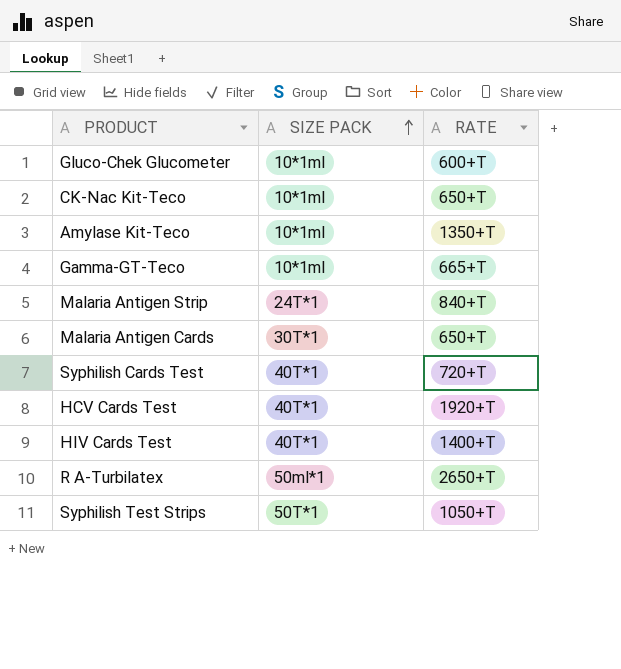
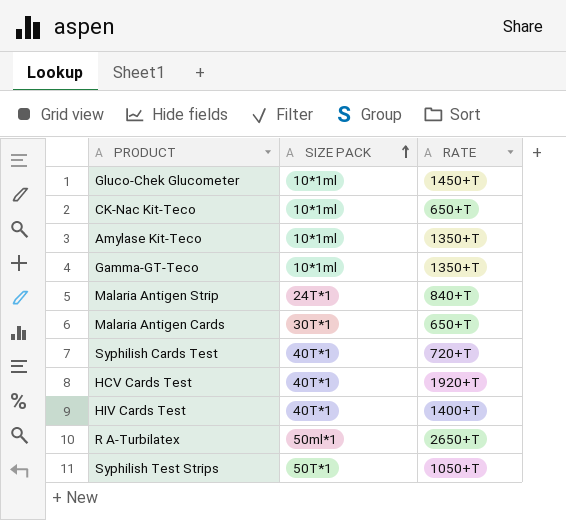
Gluco-Chek Glucometer | RATE: 600+T -> 1450+T
Gamma-GT-Teco | RATE: 665+T -> 1350+T

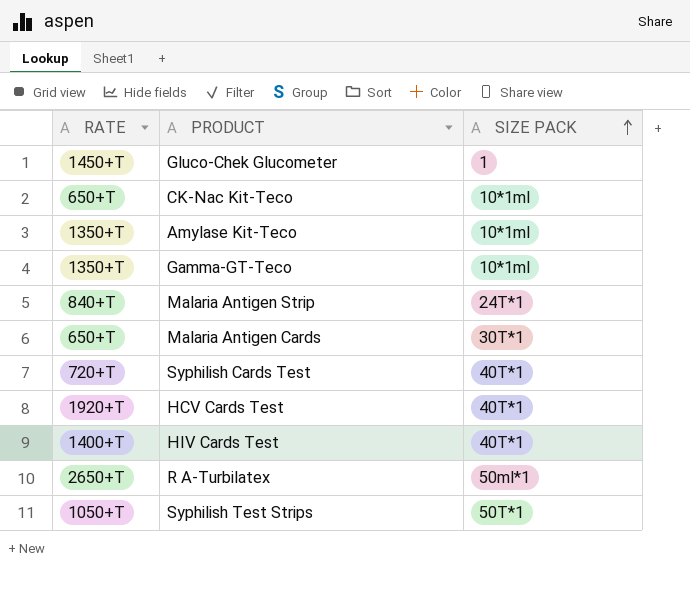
column RATE | position: 3 -> 1
Gluco-Chek Glucometer | SIZE PACK: 10*1ml -> 1

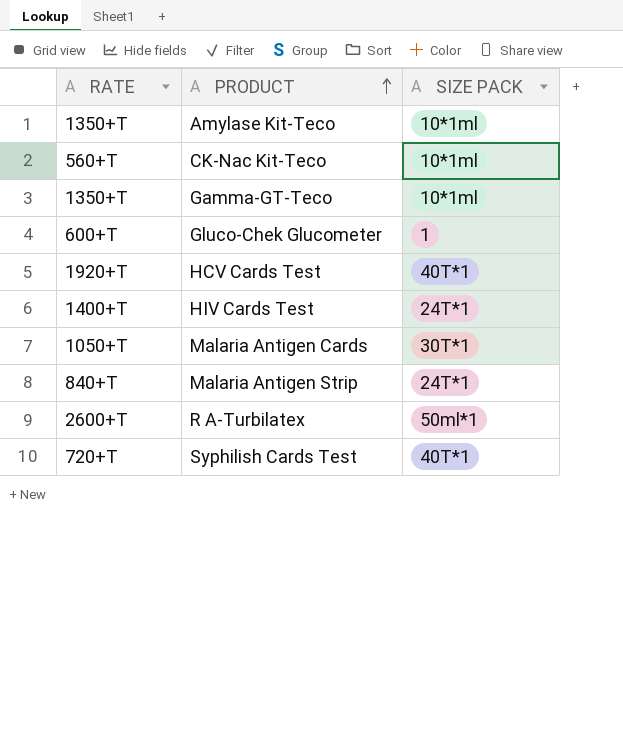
row order: SIZE PACK ascending -> PRODUCT ascending
row Syphilish Test Strips: 1050+T | 50T*1 -> none
CK-Nac Kit-Teco | RATE: 650+T -> 560+T
Gluco-Chek Glucometer | RATE: 1450+T -> 600+T
HIV Cards Test | SIZE PACK: 40T*1 -> 24T*1
Malaria Antigen Cards | RATE: 650+T -> 1050+T
R A-Turbilatex | RATE: 2650+T -> 2600+T

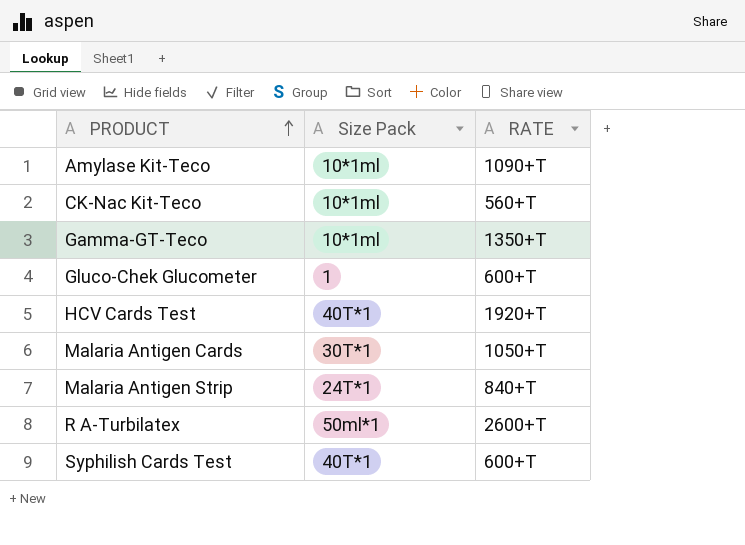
column name: SIZE PACK -> Size Pack
column RATE | position: 1 -> 3
row HIV Cards Test: 1400+T | 24T*1 -> none
Amylase Kit-Teco | RATE: 1350+T -> 1090+T
Syphilish Cards Test | RATE: 720+T -> 600+T

